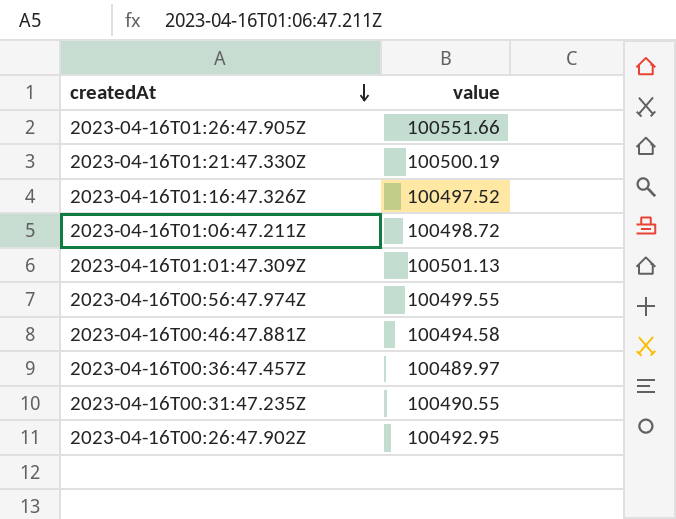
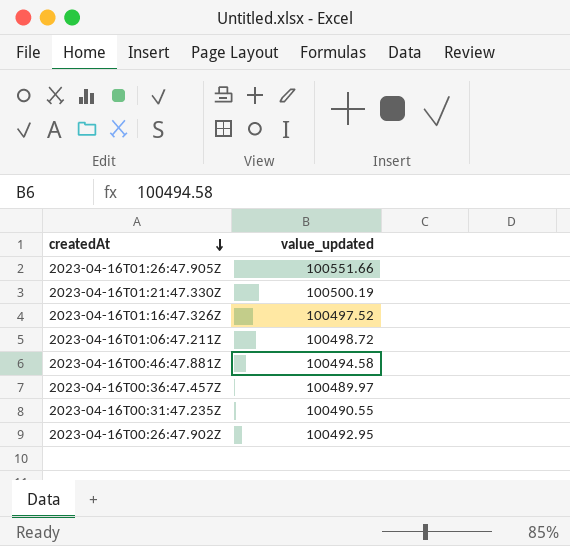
column name: value -> value_updated
row 2023-04-16T01:01:47.309Z: 100501.13 -> none
row 2023-04-16T00:56:47.974Z: 100499.55 -> none

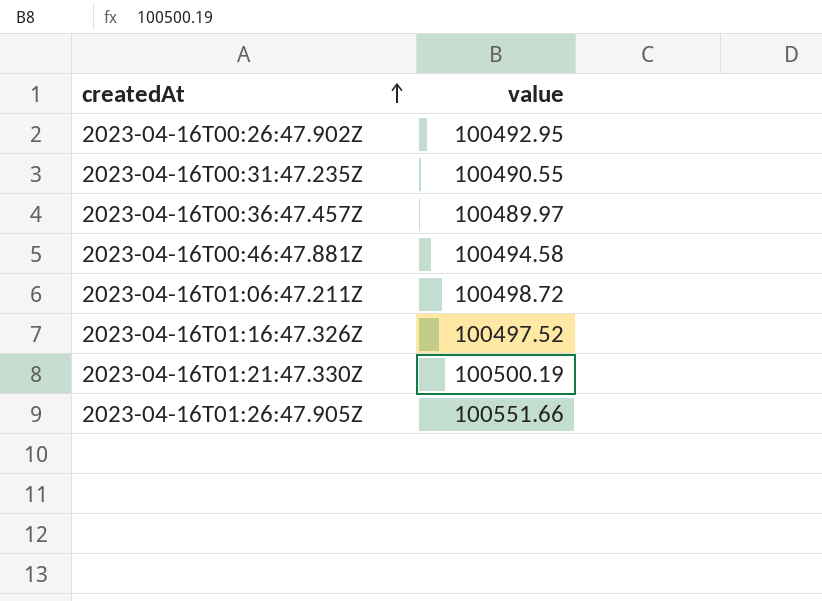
row order: createdAt descending -> createdAt ascending
column name: value_updated -> value

